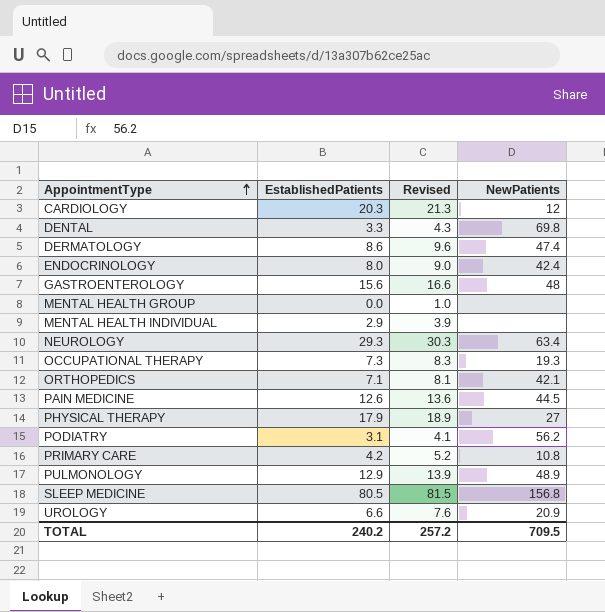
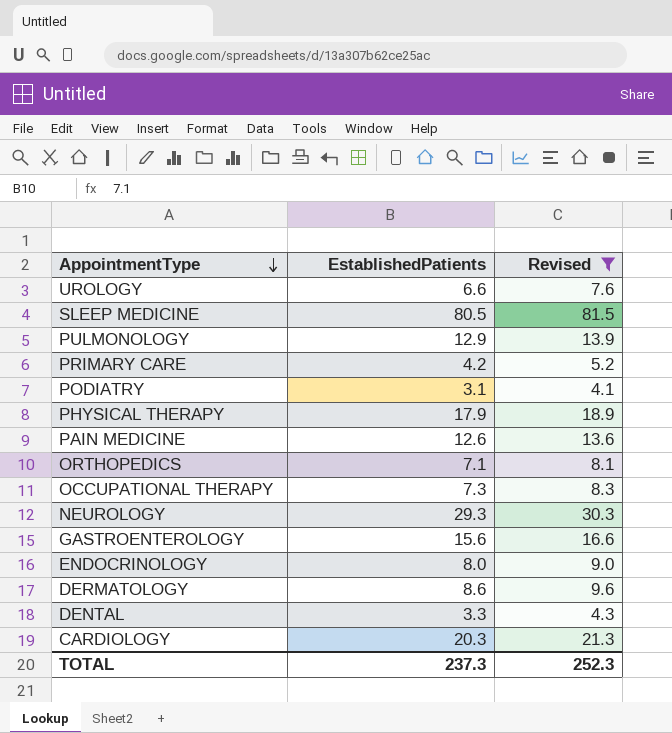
filter: none -> Revised >= 4.1
row order: AppointmentType ascending -> AppointmentType descending
column NewPatients | position: 4 -> none
TOTAL | EstablishedPatients: 240.2 -> 237.3
TOTAL | Revised: 257.2 -> 252.3

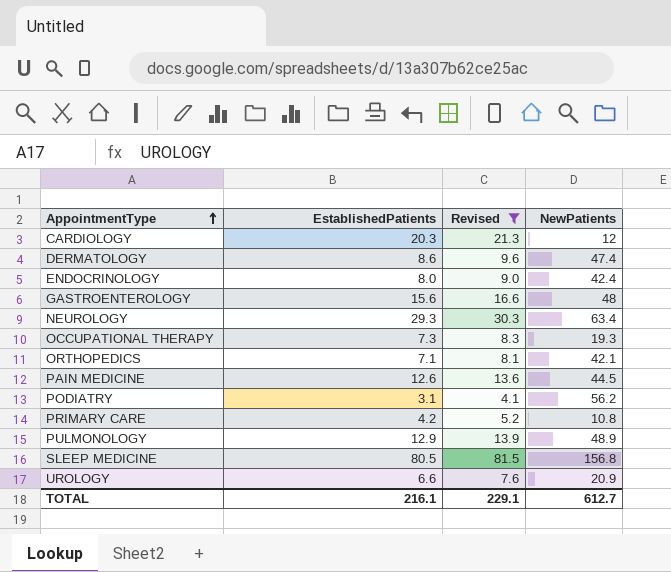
row order: AppointmentType descending -> AppointmentType ascending
column NewPatients | position: none -> 4
row PHYSICAL THERAPY: 17.9 | 18.9 -> none
row DENTAL: 3.3 | 4.3 -> none
TOTAL | EstablishedPatients: 237.3 -> 216.1
TOTAL | Revised: 252.3 -> 229.1

